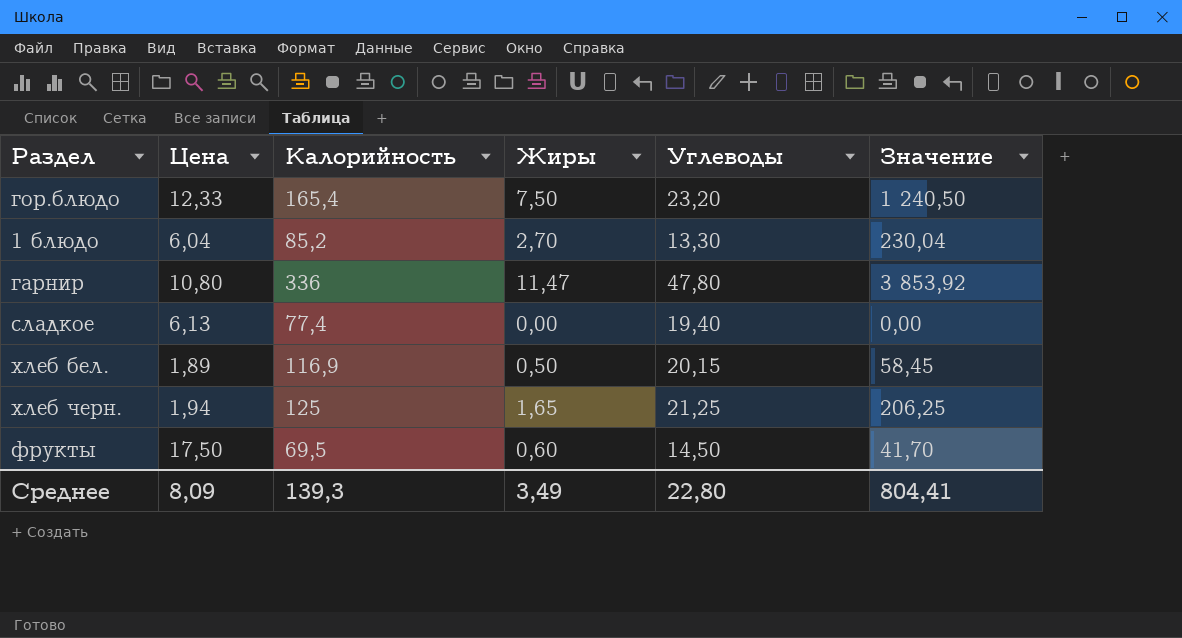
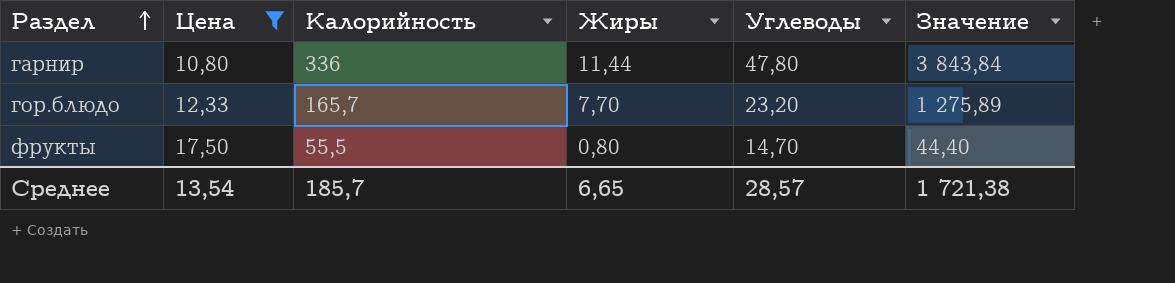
filter: none -> Цена >= 10,80
row order: none -> Раздел ascending
гарнир | Жиры: 11,47 -> 11,44
гарнир | Значение: 3 853,92 -> 3 843,84
гор.блюдо | Калорийность: 165,4 -> 165,7
гор.блюдо | Жиры: 7,50 -> 7,70
гор.блюдо | Значение: 1 240,50 -> 1 275,89
фрукты | Калорийность: 69,5 -> 55,5
фрукты | Жиры: 0,60 -> 0,80
фрукты | Углеводы: 14,50 -> 14,70
фрукты | Значение: 41,70 -> 44,40
Среднее | Цена: 8,09 -> 13,54
Среднее | Калорийность: 139,3 -> 185,7
Среднее | Жиры: 3,49 -> 6,65
Среднее | Углеводы: 22,80 -> 28,57
Среднее | Значение: 804,41 -> 1 721,38

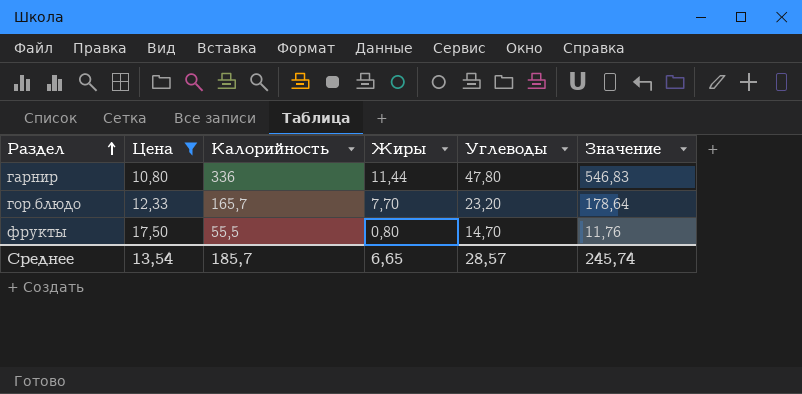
column Значение | formula: [Калорийность] * [Жиры] -> [Жиры] * [Углеводы]
Среднее | Значение: 1 721,38 -> 245,74

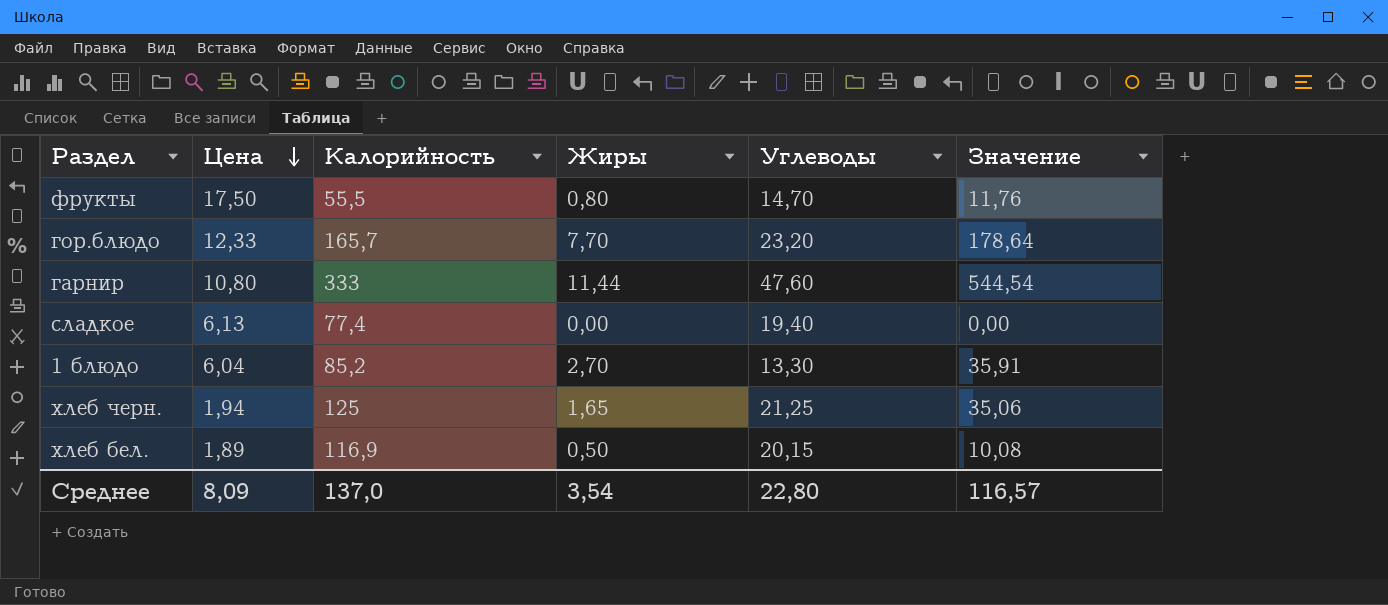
filter: Цена >= 10,80 -> none
row order: Раздел ascending -> Цена descending
гарнир | Калорийность: 336 -> 333
гарнир | Углеводы: 47,80 -> 47,60
гарнир | Значение: 546,83 -> 544,54
Среднее | Цена: 13,54 -> 8,09
Среднее | Калорийность: 185,7 -> 137,0
Среднее | Жиры: 6,65 -> 3,54
Среднее | Углеводы: 28,57 -> 22,80
Среднее | Значение: 245,74 -> 116,57

